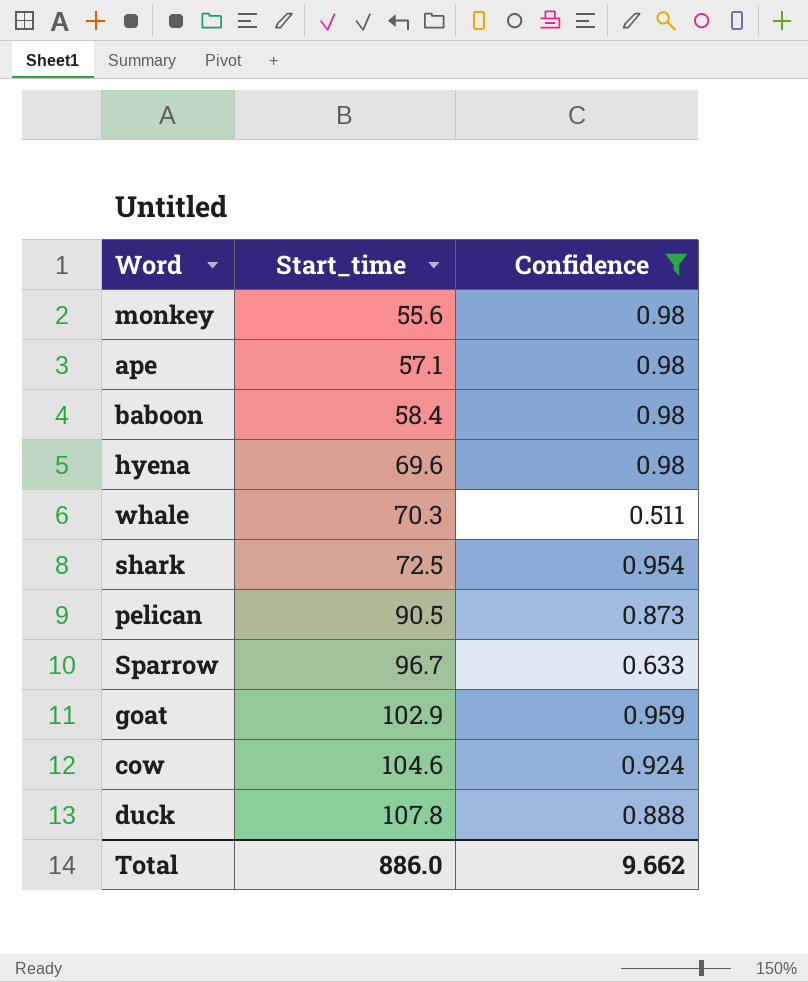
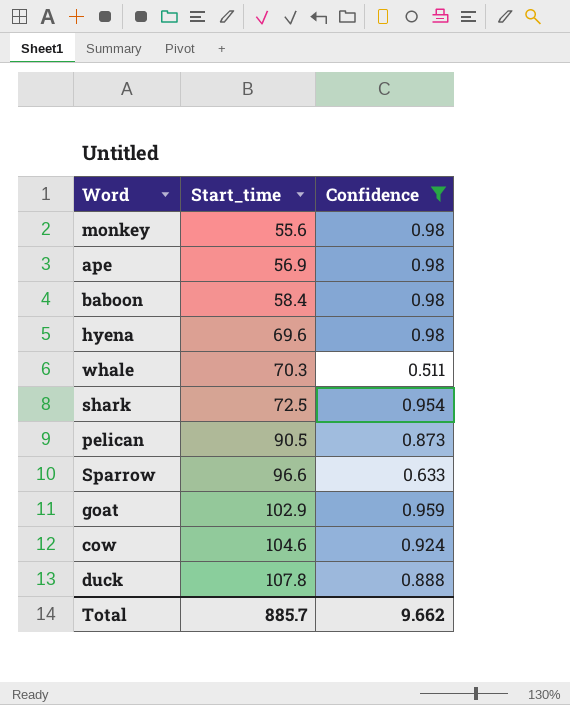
ape | Start_time: 57.1 -> 56.9
Sparrow | Start_time: 96.7 -> 96.6
Total | Start_time: 886.0 -> 885.7

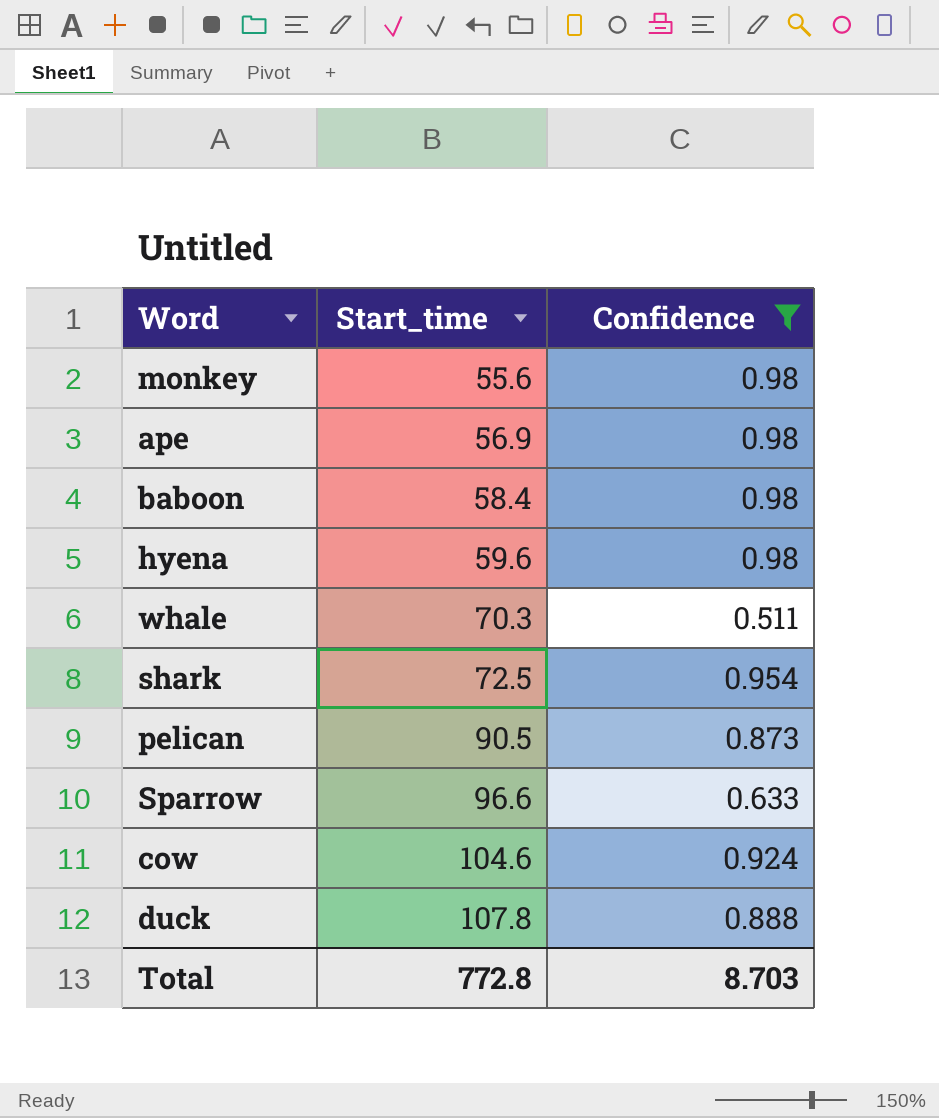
row goat: 102.9 | 0.959 -> none
hyena | Start_time: 69.6 -> 59.6
Total | Start_time: 885.7 -> 772.8
Total | Confidence: 9.662 -> 8.703

